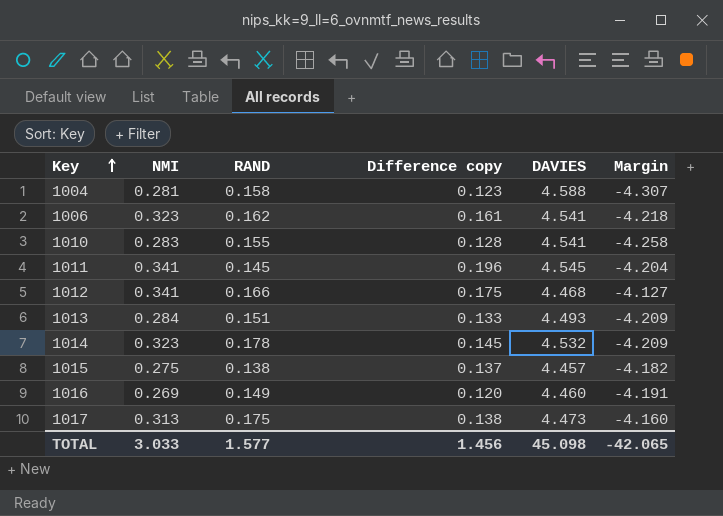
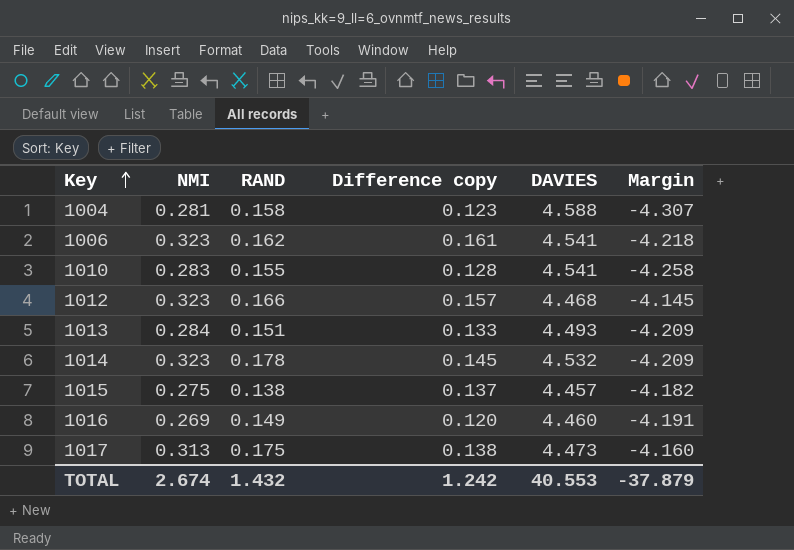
row 1011: 0.341 | 0.145 | 0.196 | 4.545 | -4.204 -> none
1012 | NMI: 0.341 -> 0.323
1012 | Difference copy: 0.175 -> 0.157
1012 | Margin: -4.127 -> -4.145
TOTAL | NMI: 3.033 -> 2.674
TOTAL | RAND: 1.577 -> 1.432
TOTAL | Difference copy: 1.456 -> 1.242
TOTAL | DAVIES: 45.098 -> 40.553
TOTAL | Margin: -42.065 -> -37.879

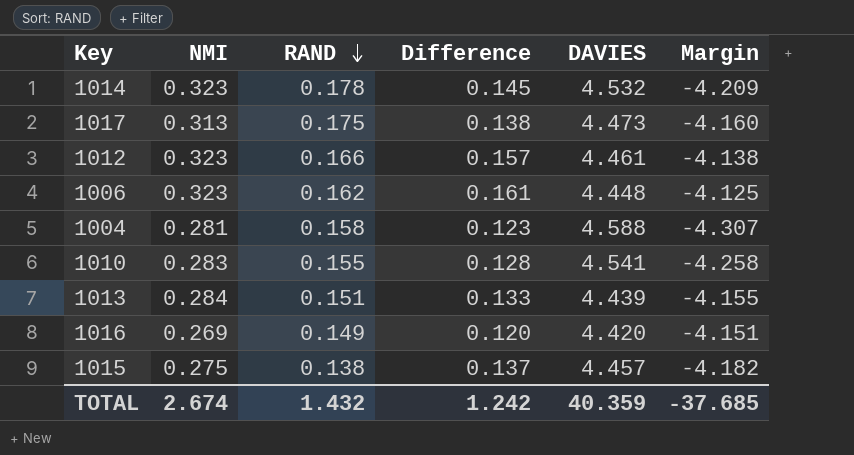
row order: Key ascending -> RAND descending
column name: Difference copy -> Difference
1012 | DAVIES: 4.468 -> 4.461
1012 | Margin: -4.145 -> -4.138
1006 | DAVIES: 4.541 -> 4.448
1006 | Margin: -4.218 -> -4.125
1013 | DAVIES: 4.493 -> 4.439
1013 | Margin: -4.209 -> -4.155
1016 | DAVIES: 4.460 -> 4.420
1016 | Margin: -4.191 -> -4.151
TOTAL | DAVIES: 40.553 -> 40.359
TOTAL | Margin: -37.879 -> -37.685

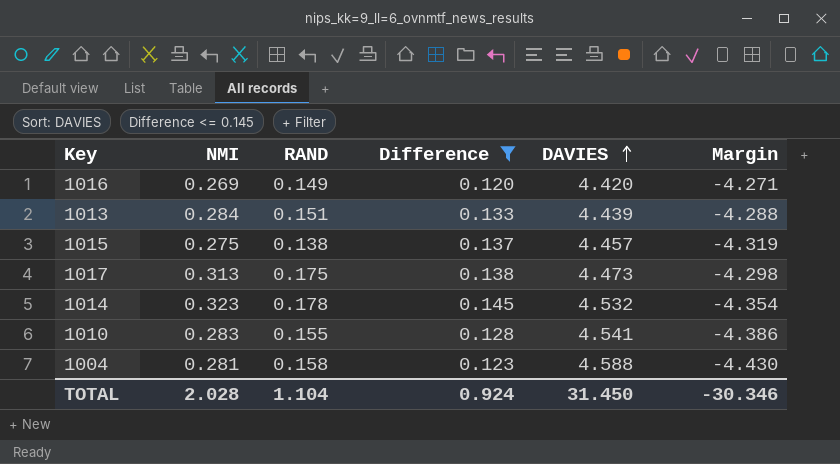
filter: none -> Difference <= 0.145
row order: RAND descending -> DAVIES ascending
column Margin | formula: [NMI] - [DAVIES] -> [RAND] - [DAVIES]
TOTAL | NMI: 2.674 -> 2.028
TOTAL | RAND: 1.432 -> 1.104
TOTAL | Difference: 1.242 -> 0.924
TOTAL | DAVIES: 40.359 -> 31.450
TOTAL | Margin: -37.685 -> -30.346

